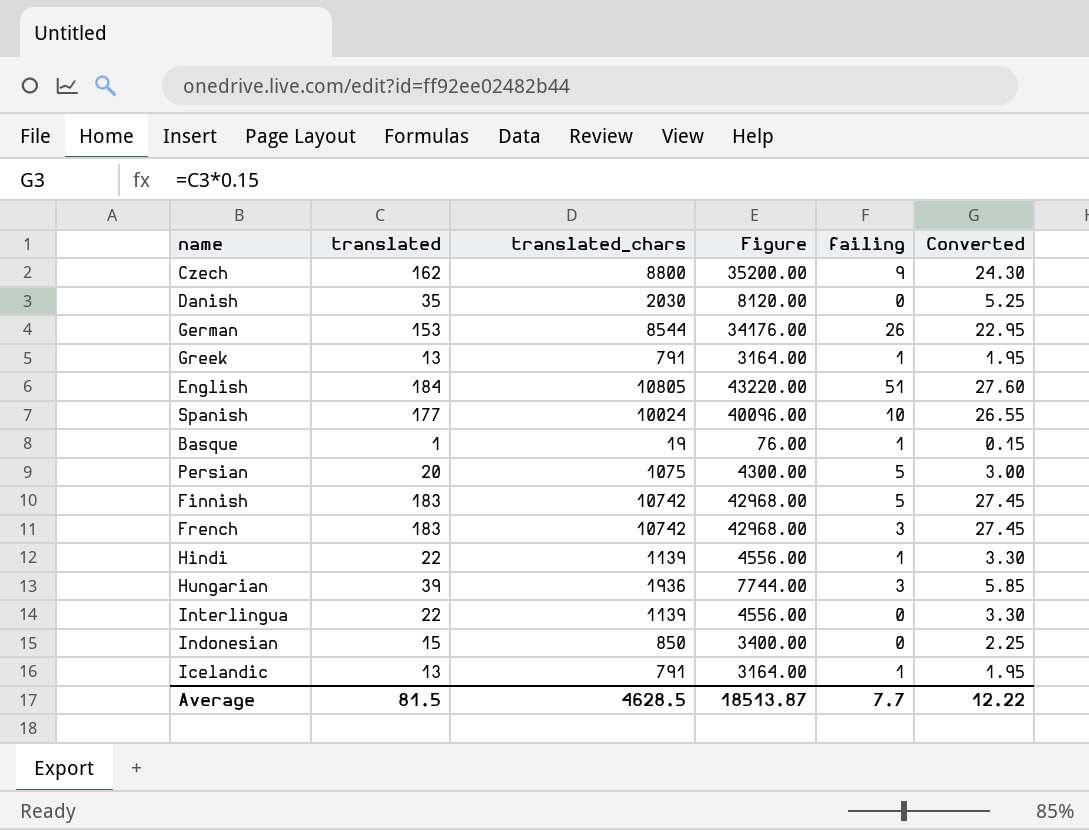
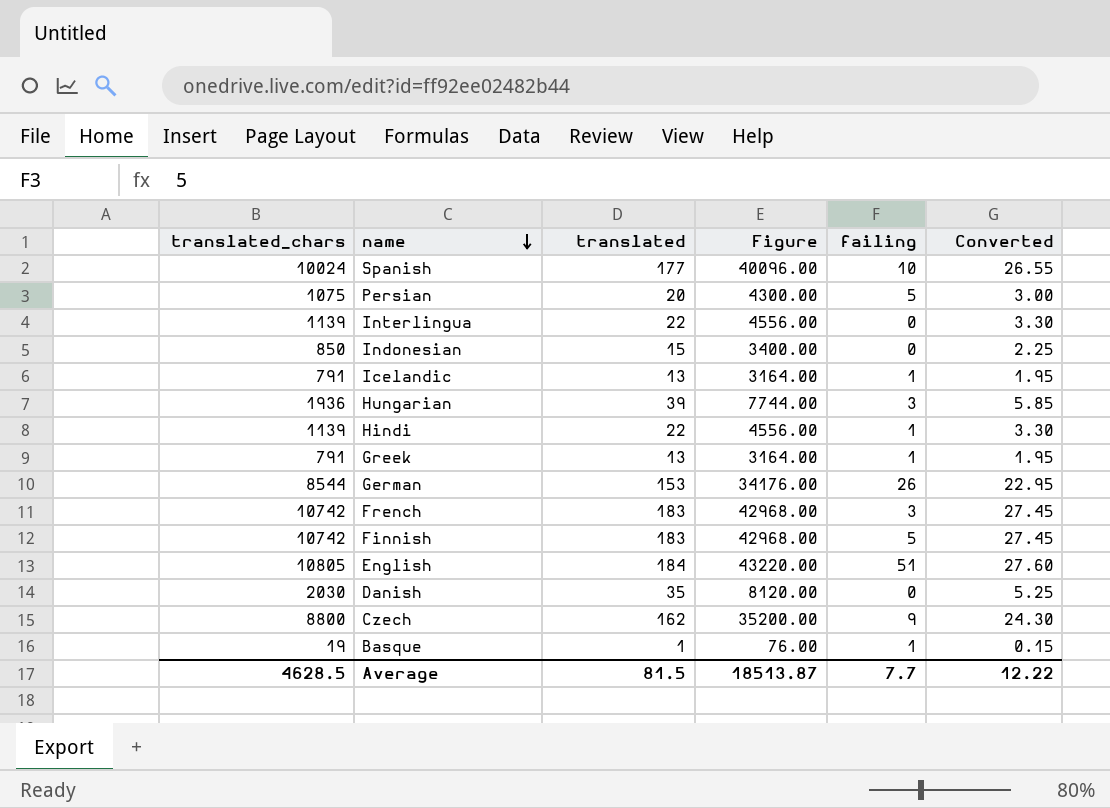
row order: none -> name descending
column translated_chars | position: 3 -> 1

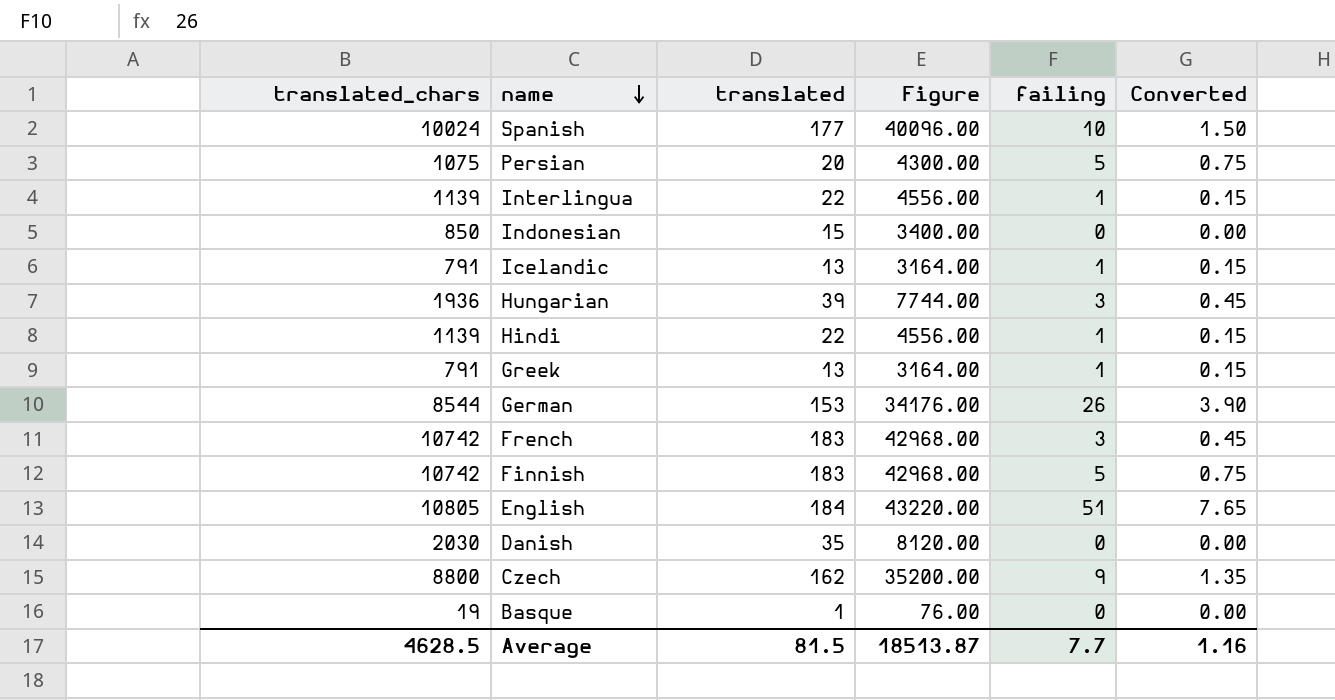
column Converted | formula: [translated] * 0.15 -> [failing] * 0.15
Interlingua | failing: 0 -> 1
Basque | failing: 1 -> 0
Average | Converted: 12.22 -> 1.16

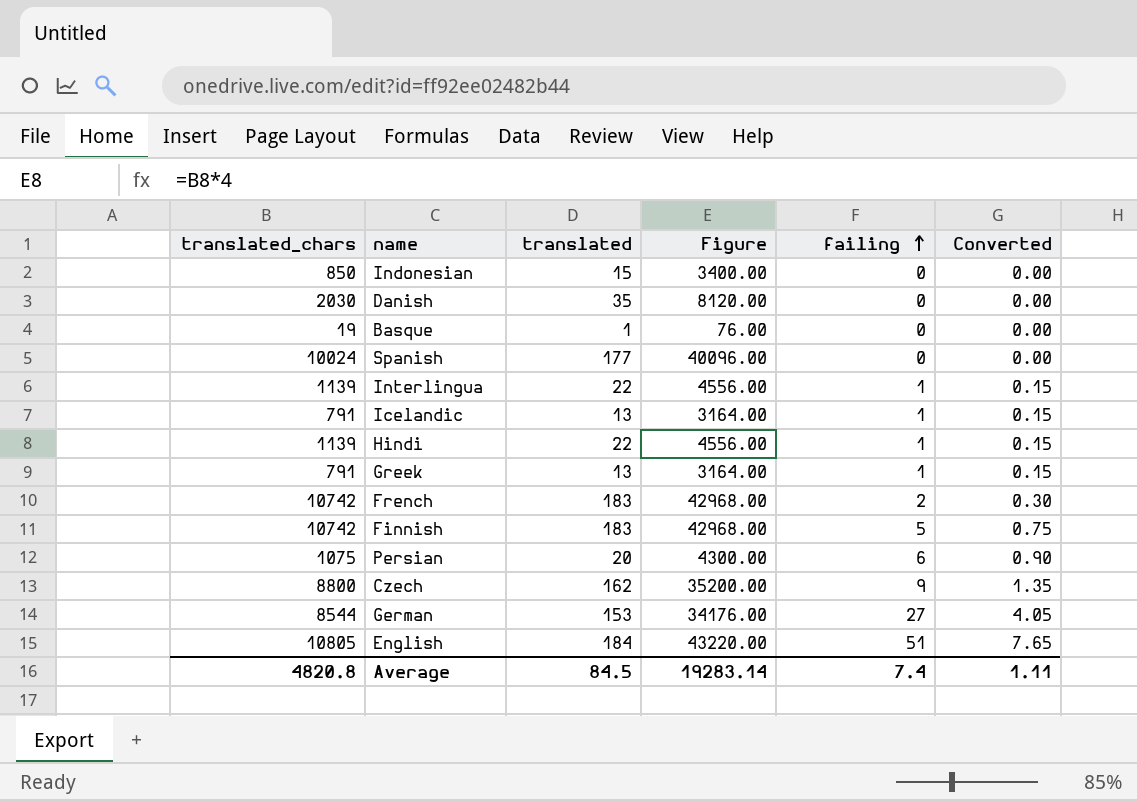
row order: name descending -> failing ascending
row Hungarian: 1936 | 39 | 7744.00 | 3 | 0.45 -> none
Spanish | failing: 10 -> 0
Spanish | Converted: 1.50 -> 0.00
French | failing: 3 -> 2
French | Converted: 0.45 -> 0.30
Persian | failing: 5 -> 6
Persian | Converted: 0.75 -> 0.90
German | failing: 26 -> 27
German | Converted: 3.90 -> 4.05
Average | translated_chars: 4628.5 -> 4820.8
Average | translated: 81.5 -> 84.5
Average | Figure: 18513.87 -> 19283.14
Average | failing: 7.7 -> 7.4
Average | Converted: 1.16 -> 1.11

